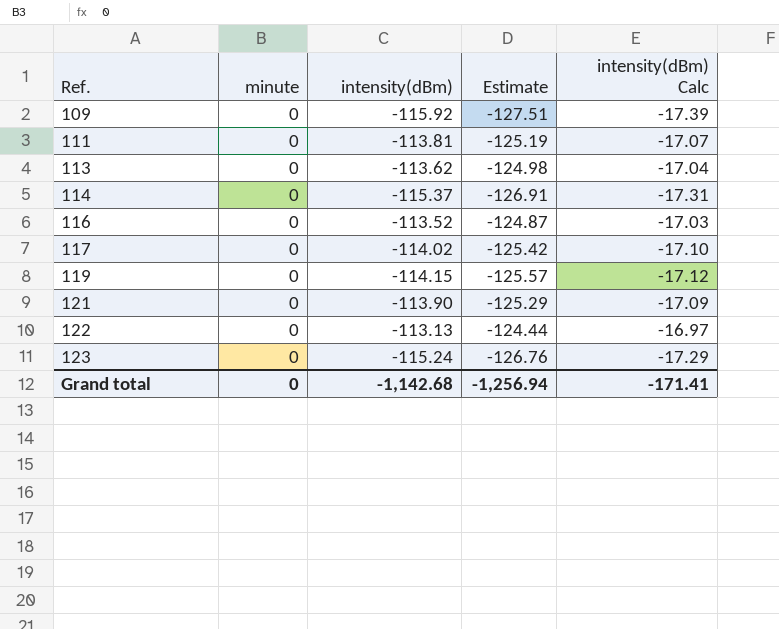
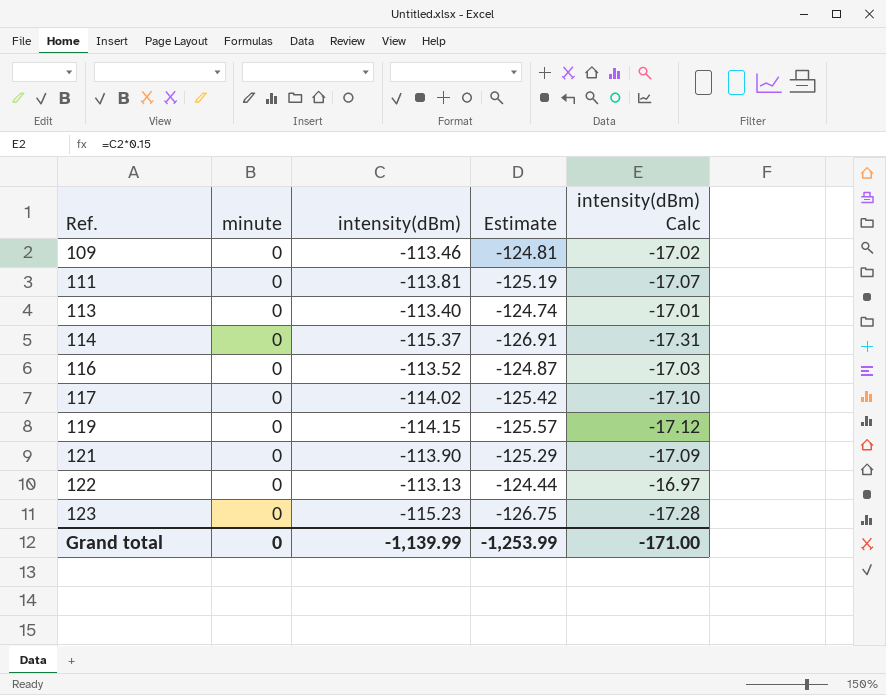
109 | intensity(dBm): -115.92 -> -113.46
109 | Estimate: -127.51 -> -124.81
109 | intensity(dBm) Calc: -17.39 -> -17.02
113 | intensity(dBm): -113.62 -> -113.40
113 | Estimate: -124.98 -> -124.74
113 | intensity(dBm) Calc: -17.04 -> -17.01
123 | intensity(dBm): -115.24 -> -115.23
123 | Estimate: -126.76 -> -126.75
123 | intensity(dBm) Calc: -17.29 -> -17.28
Grand total | intensity(dBm): -1,142.68 -> -1,139.99
Grand total | Estimate: -1,256.94 -> -1,253.99
Grand total | intensity(dBm) Calc: -171.41 -> -171.00

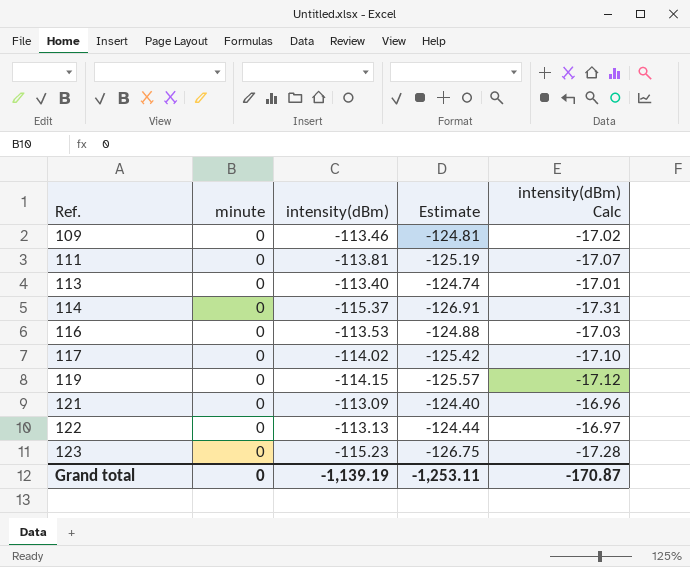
116 | intensity(dBm): -113.52 -> -113.53
116 | Estimate: -124.87 -> -124.88
121 | intensity(dBm): -113.90 -> -113.09
121 | Estimate: -125.29 -> -124.40
121 | intensity(dBm) Calc: -17.09 -> -16.96
Grand total | intensity(dBm): -1,139.99 -> -1,139.19
Grand total | Estimate: -1,253.99 -> -1,253.11
Grand total | intensity(dBm) Calc: -171.00 -> -170.87

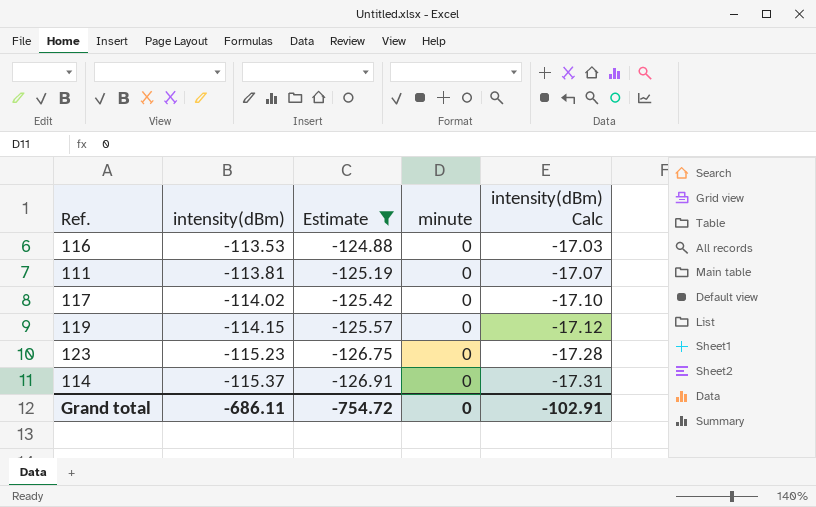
filter: none -> Estimate <= -124.88
row order: Ref. ascending -> intensity(dBm) descending
column minute | position: 2 -> 4
Grand total | intensity(dBm): -1,139.19 -> -686.11
Grand total | Estimate: -1,253.11 -> -754.72
Grand total | intensity(dBm) Calc: -170.87 -> -102.91

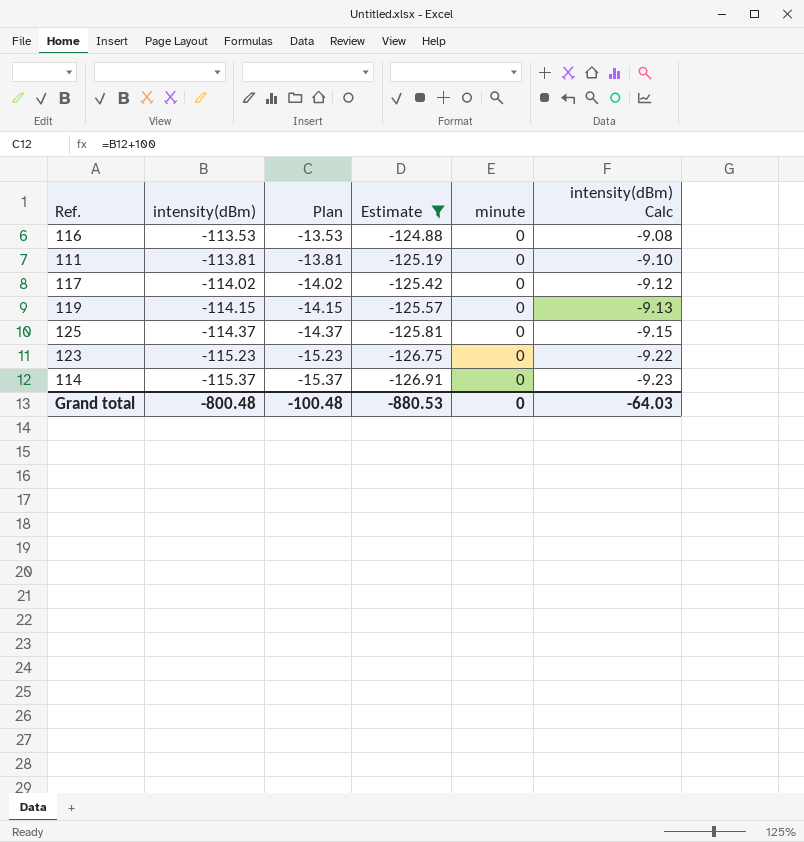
column Plan | formula: none -> [intensity(dBm)] + 100
column intensity(dBm) Calc | formula: [intensity(dBm)] * 0.15 -> [intensity(dBm)] * 0.08
row 125: none -> -114.37 | -14.37 | -125.81 | 0 | -9.15
Grand total | intensity(dBm): -686.11 -> -800.48
Grand total | Estimate: -754.72 -> -880.53
Grand total | intensity(dBm) Calc: -102.91 -> -64.03

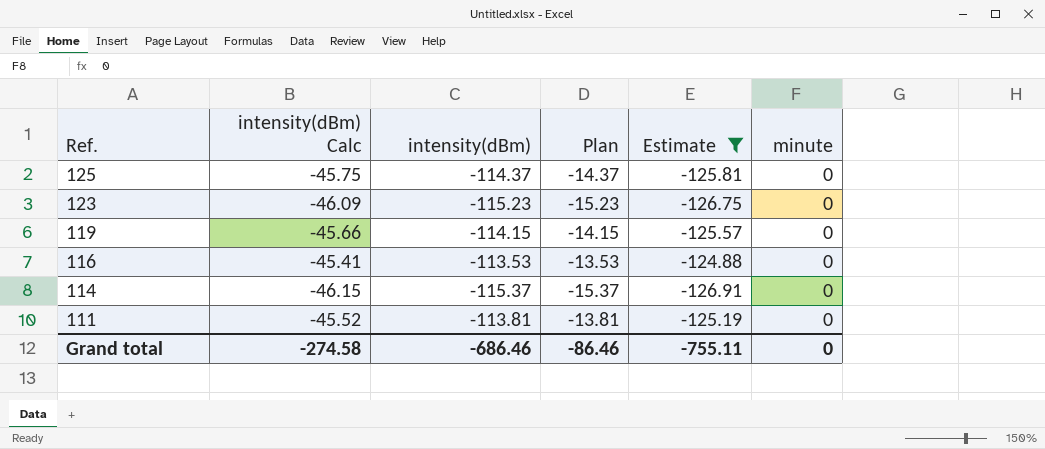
row order: intensity(dBm) descending -> Ref. descending
column intensity(dBm) Calc | formula: [intensity(dBm)] * 0.08 -> [intensity(dBm)] * 0.4
column intensity(dBm) Calc | position: 6 -> 2
row 117: -114.02 | -14.02 | -125.42 | 0 | -9.12 -> none
Grand total | intensity(dBm) Calc: -64.03 -> -274.58
Grand total | intensity(dBm): -800.48 -> -686.46
Grand total | Plan: -100.48 -> -86.46
Grand total | Estimate: -880.53 -> -755.11

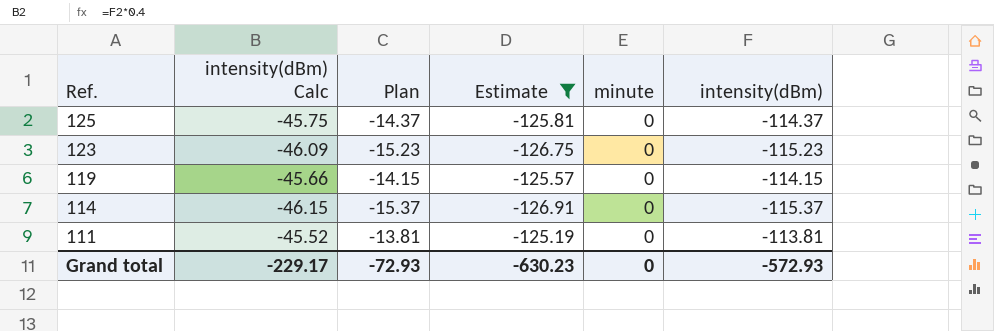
column intensity(dBm) | position: 3 -> 6
row 116: -45.41 | -113.53 | -13.53 | -124.88 | 0 -> none
Grand total | intensity(dBm) Calc: -274.58 -> -229.17
Grand total | Plan: -86.46 -> -72.93
Grand total | Estimate: -755.11 -> -630.23
Grand total | intensity(dBm): -686.46 -> -572.93

